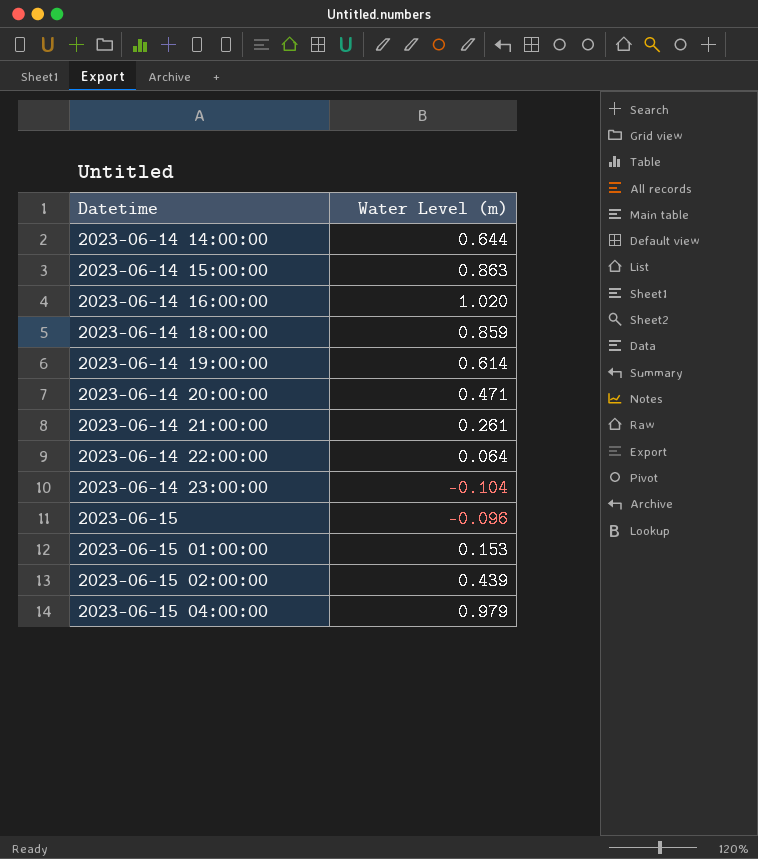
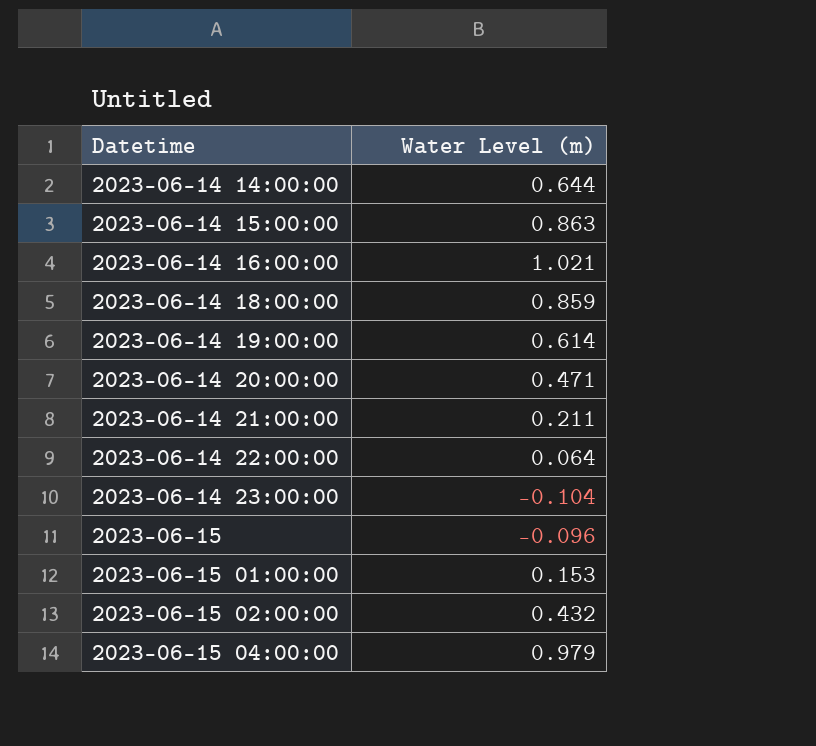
2023-06-14 16:00:00 | Water Level (m): 1.020 -> 1.021
2023-06-14 21:00:00 | Water Level (m): 0.261 -> 0.211
2023-06-15 02:00:00 | Water Level (m): 0.439 -> 0.432

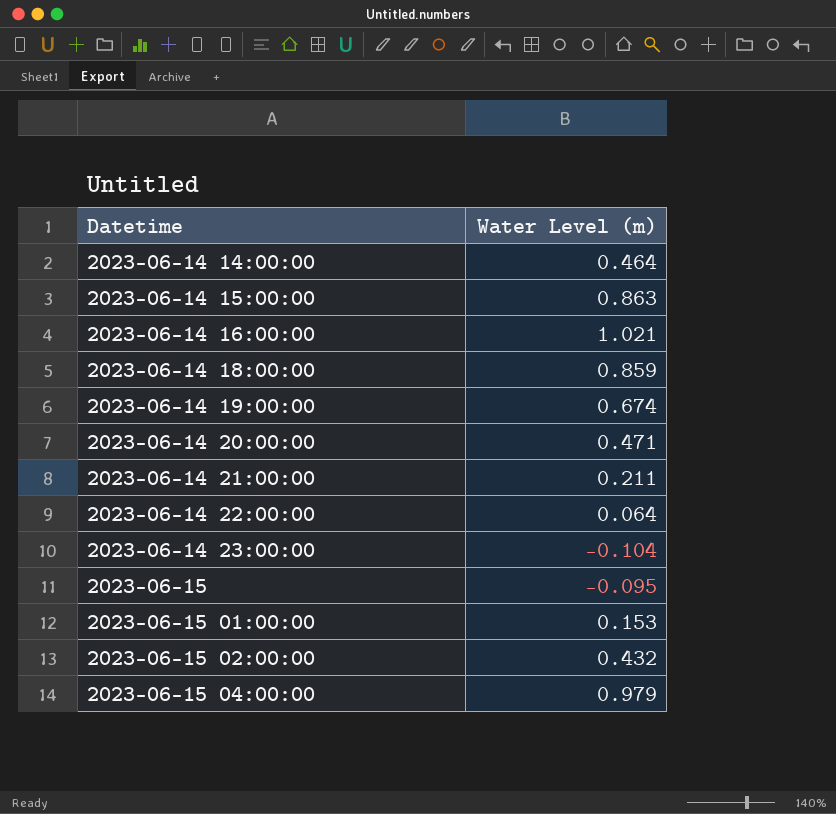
2023-06-14 14:00:00 | Water Level (m): 0.644 -> 0.464
2023-06-14 19:00:00 | Water Level (m): 0.614 -> 0.674
2023-06-15 | Water Level (m): -0.096 -> -0.095

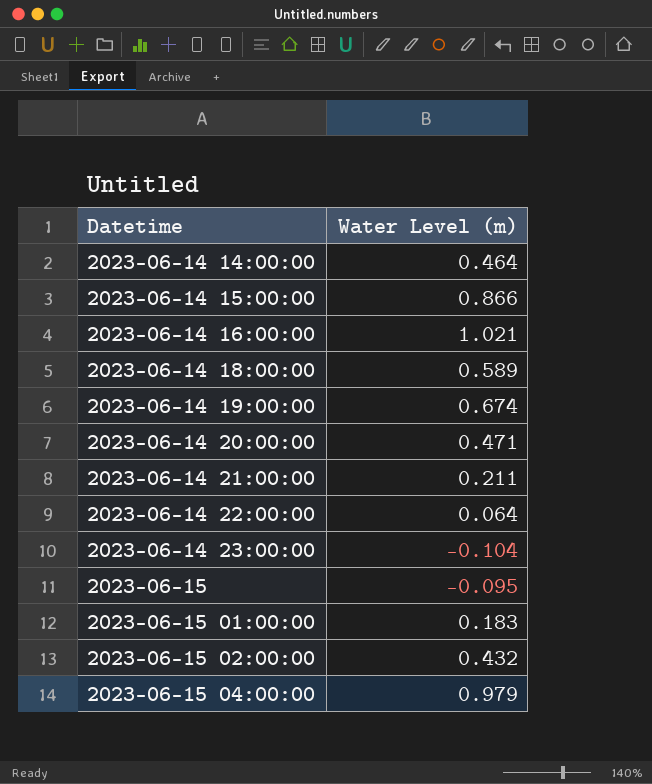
2023-06-14 15:00:00 | Water Level (m): 0.863 -> 0.866
2023-06-14 18:00:00 | Water Level (m): 0.859 -> 0.589
2023-06-15 01:00:00 | Water Level (m): 0.153 -> 0.183

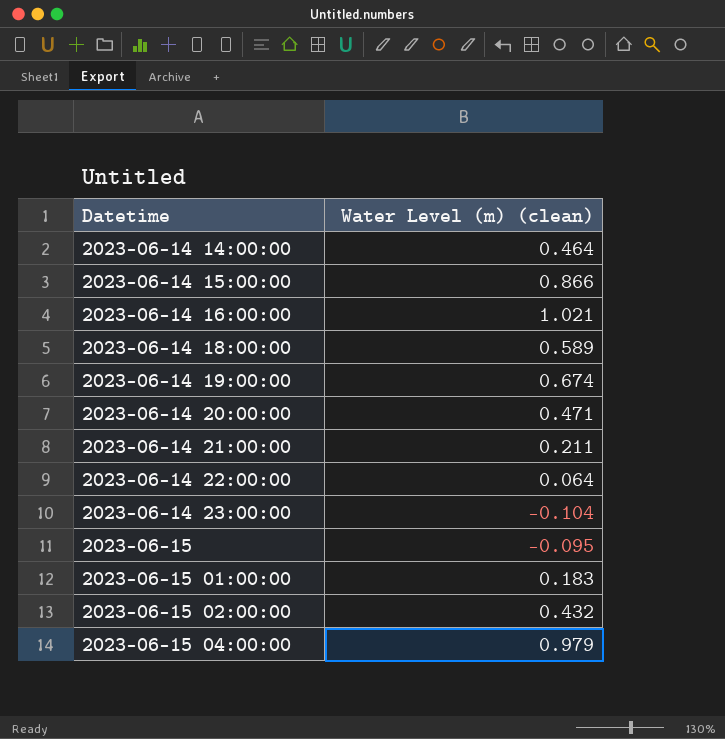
column name: Water Level (m) -> Water Level (m) (clean)

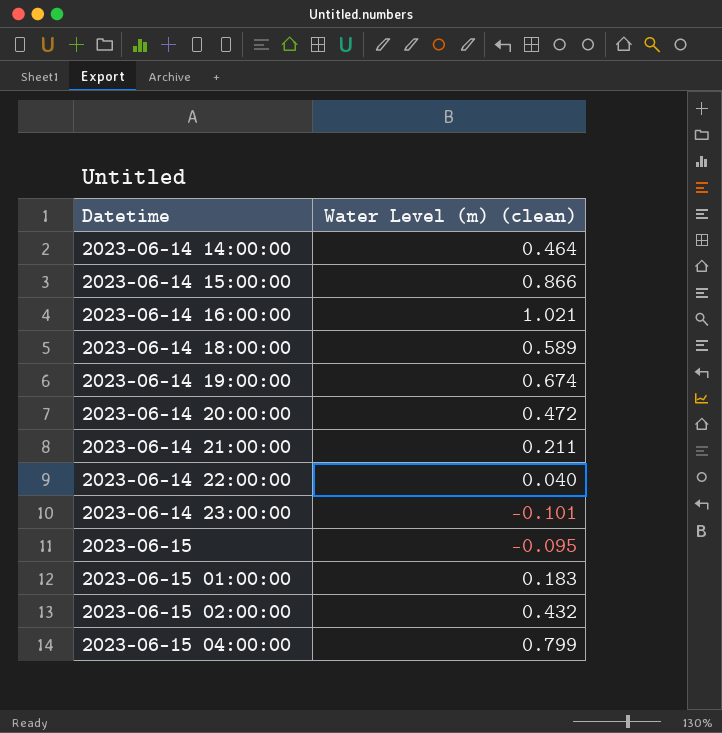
2023-06-14 20:00:00 | Water Level (m) (clean): 0.471 -> 0.472
2023-06-14 22:00:00 | Water Level (m) (clean): 0.064 -> 0.040
2023-06-14 23:00:00 | Water Level (m) (clean): -0.104 -> -0.101
2023-06-15 04:00:00 | Water Level (m) (clean): 0.979 -> 0.799

